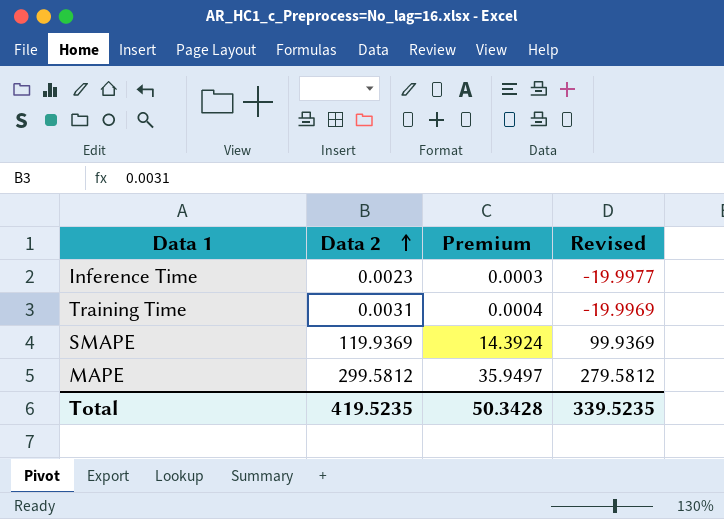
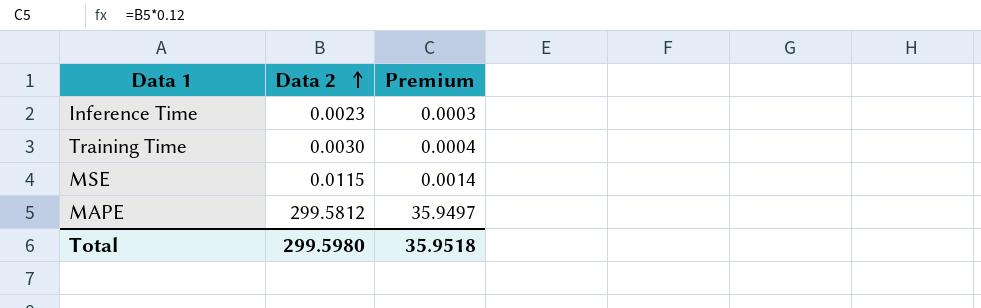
column Revised | formula: [Data 2] - 20 -> none
row SMAPE: 119.9369 | 14.3924 | 99.9369 -> none
Training Time | Data 2: 0.0031 -> 0.0030
row MSE: none -> 0.0115 | 0.0014
Total | Data 2: 419.5235 -> 299.5980
Total | Premium: 50.3428 -> 35.9518

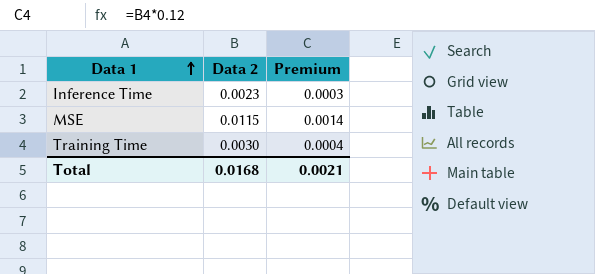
row order: Data 2 ascending -> Data 1 ascending
row MAPE: 299.5812 | 35.9497 -> none
Total | Data 2: 299.5980 -> 0.0168
Total | Premium: 35.9518 -> 0.0021

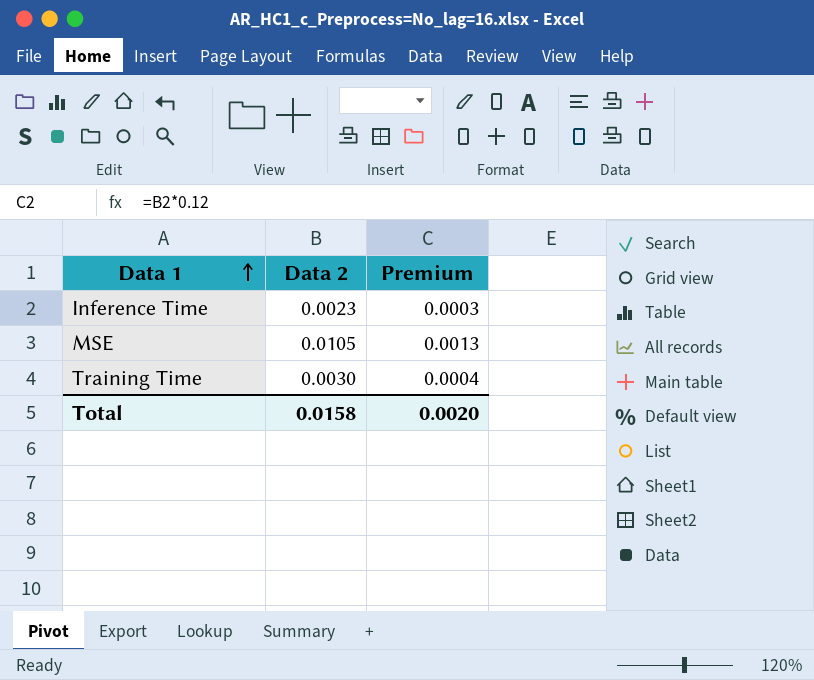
MSE | Data 2: 0.0115 -> 0.0105
MSE | Premium: 0.0014 -> 0.0013
Total | Data 2: 0.0168 -> 0.0158
Total | Premium: 0.0021 -> 0.0020

